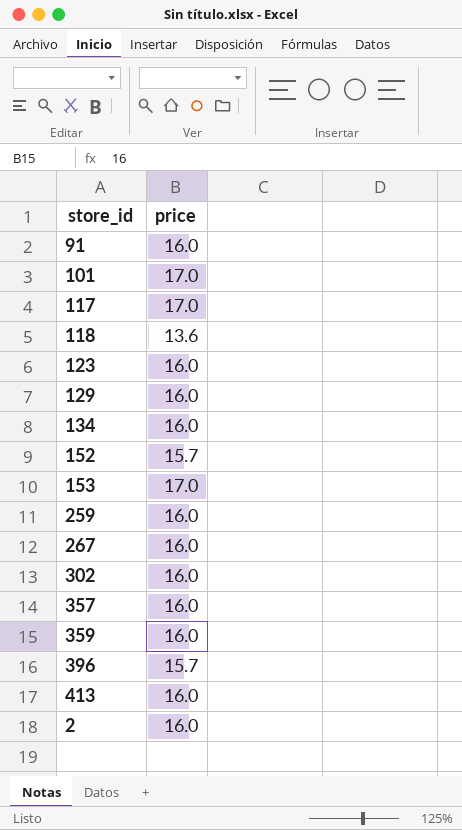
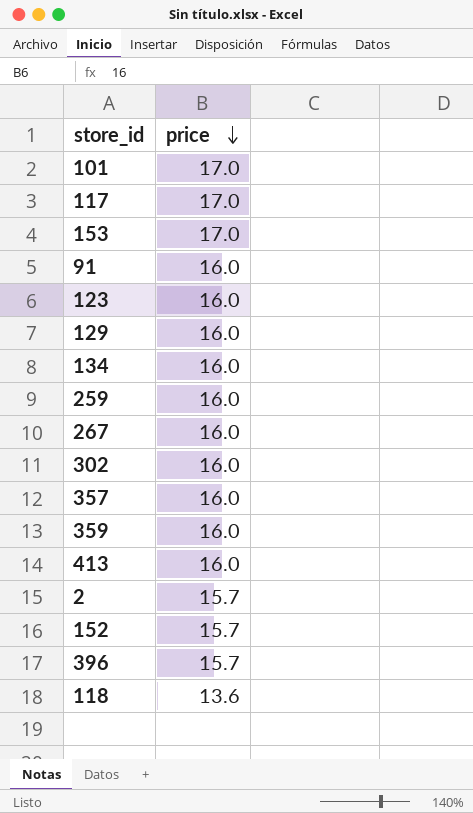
row order: none -> price descending
2 | price: 16.0 -> 15.7

